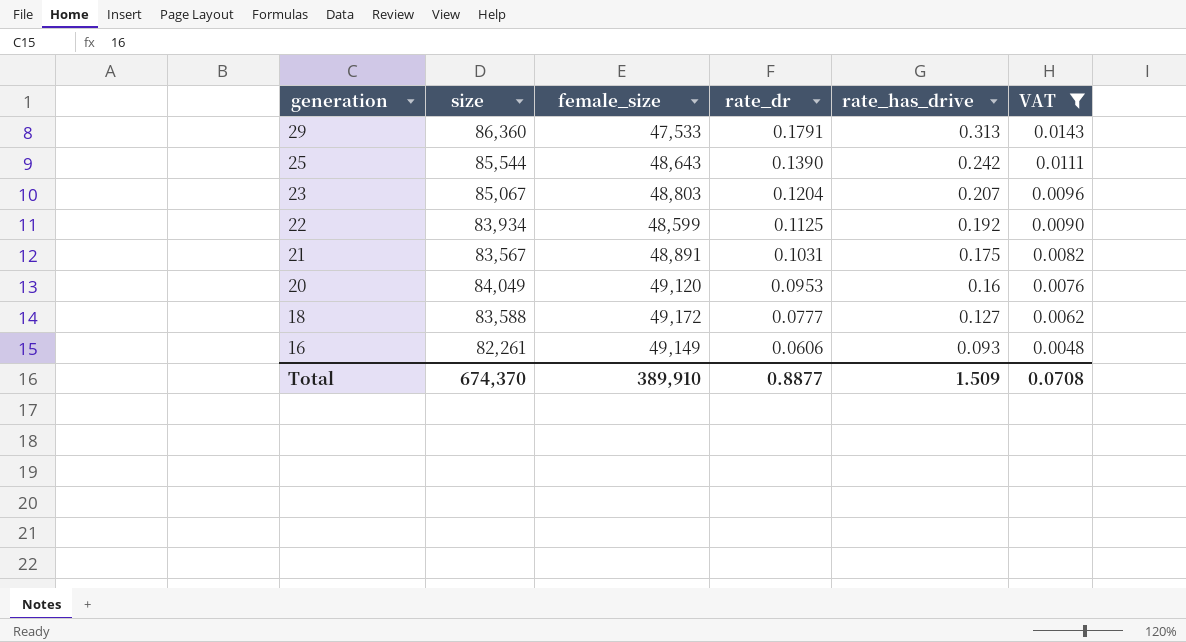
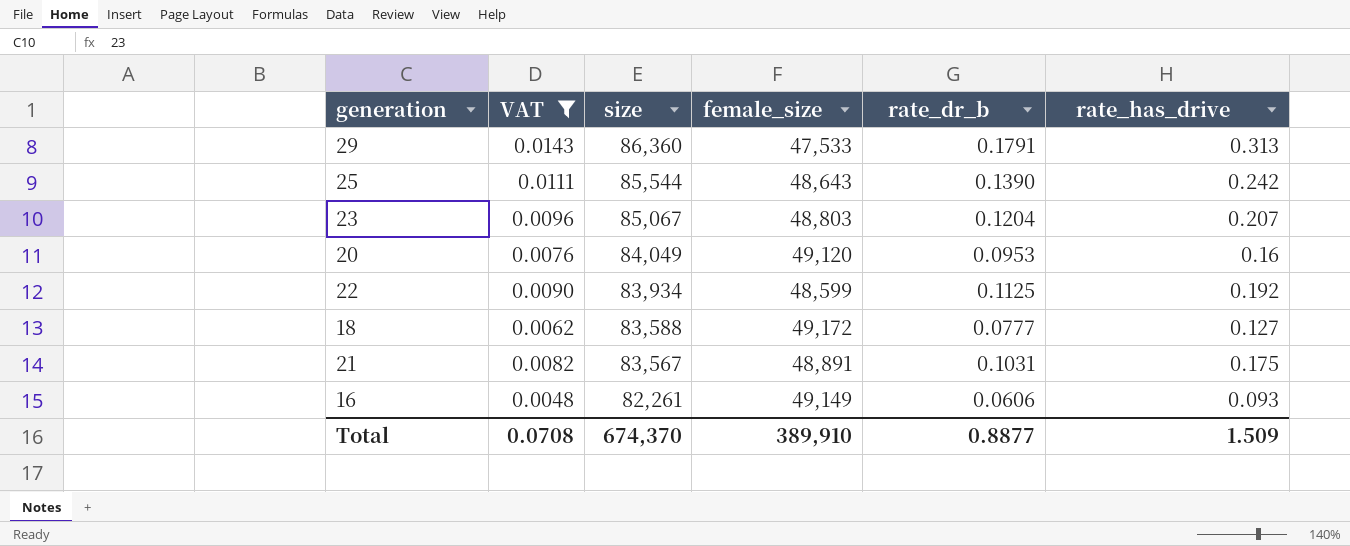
row order: generation descending -> size descending
column VAT | position: 6 -> 2
column name: rate_dr -> rate_dr_b

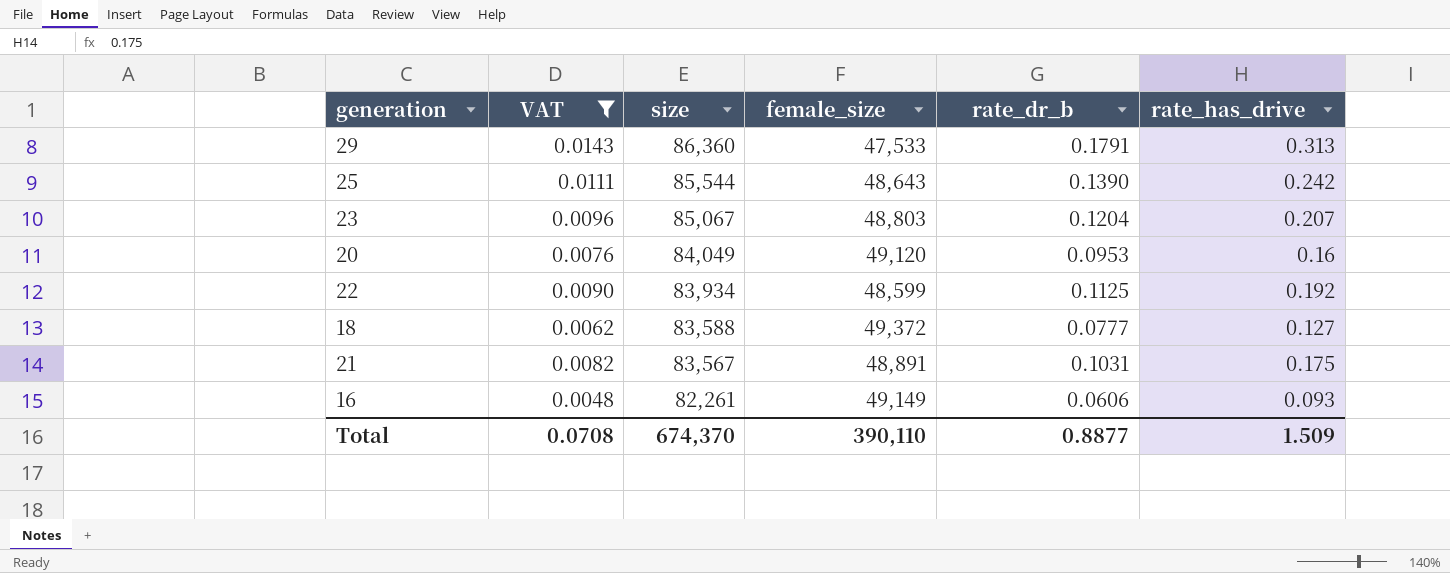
18 | female_size: 49,172 -> 49,372
Total | female_size: 389,910 -> 390,110

